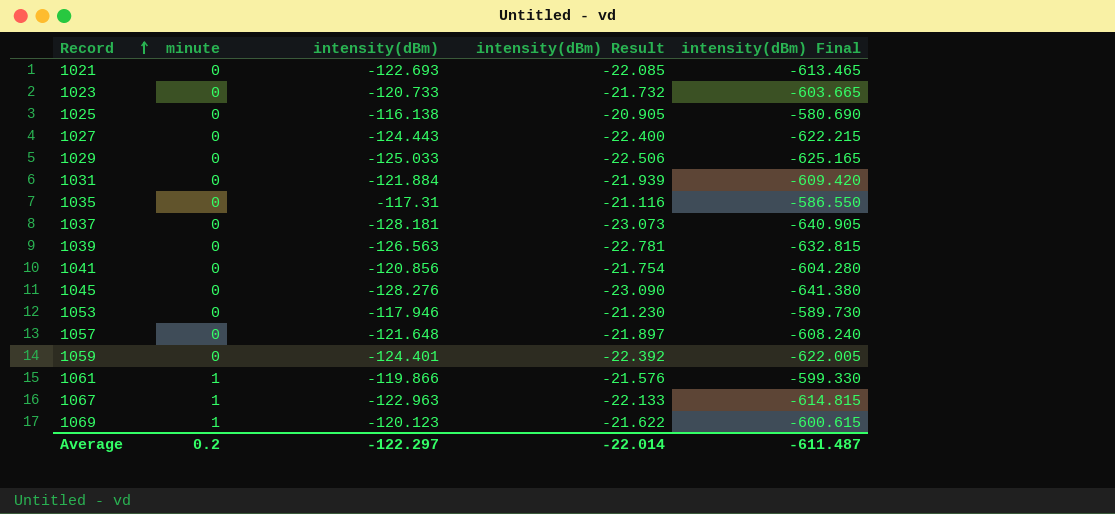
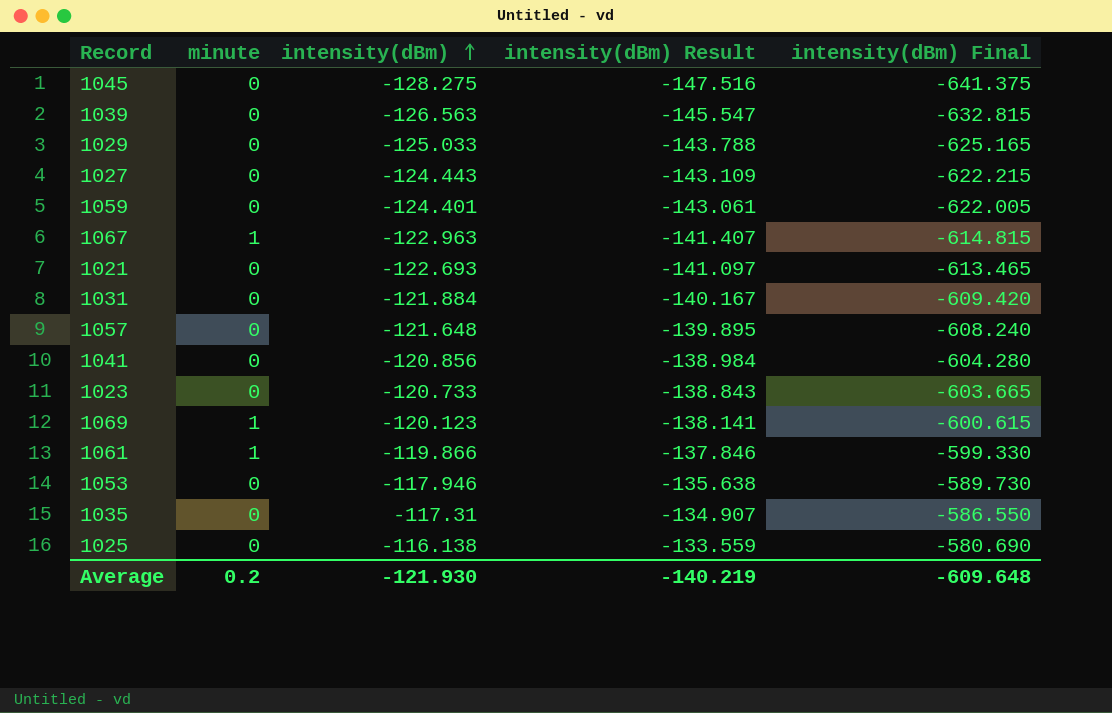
row order: Record ascending -> intensity(dBm) ascending
column intensity(dBm) Result | formula: [intensity(dBm)] * 0.18 -> [intensity(dBm)] * 1.15
row 1037: 0 | -128.181 | -23.073 | -640.905 -> none
1045 | intensity(dBm): -128.276 -> -128.275
1045 | intensity(dBm) Final: -641.380 -> -641.375
Average | intensity(dBm): -122.297 -> -121.930
Average | intensity(dBm) Result: -22.014 -> -140.219
Average | intensity(dBm) Final: -611.487 -> -609.648

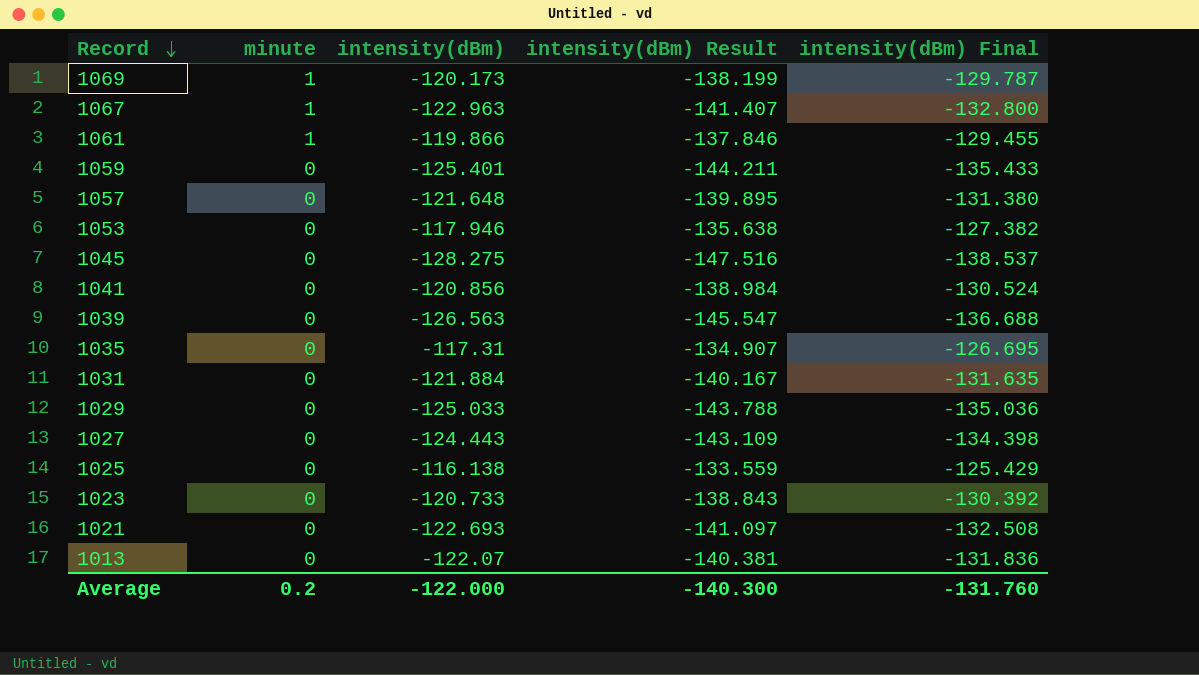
row order: intensity(dBm) ascending -> Record descending
column intensity(dBm) Final | formula: [intensity(dBm)] * 5 -> [intensity(dBm)] * 1.08
1069 | intensity(dBm): -120.123 -> -120.173
1069 | intensity(dBm) Result: -138.141 -> -138.199
1059 | intensity(dBm): -124.401 -> -125.401
1059 | intensity(dBm) Result: -143.061 -> -144.211
row 1013: none -> 0 | -122.07 | -140.381 | -131.836
Average | intensity(dBm): -121.930 -> -122.000
Average | intensity(dBm) Result: -140.219 -> -140.300
Average | intensity(dBm) Final: -609.648 -> -131.760

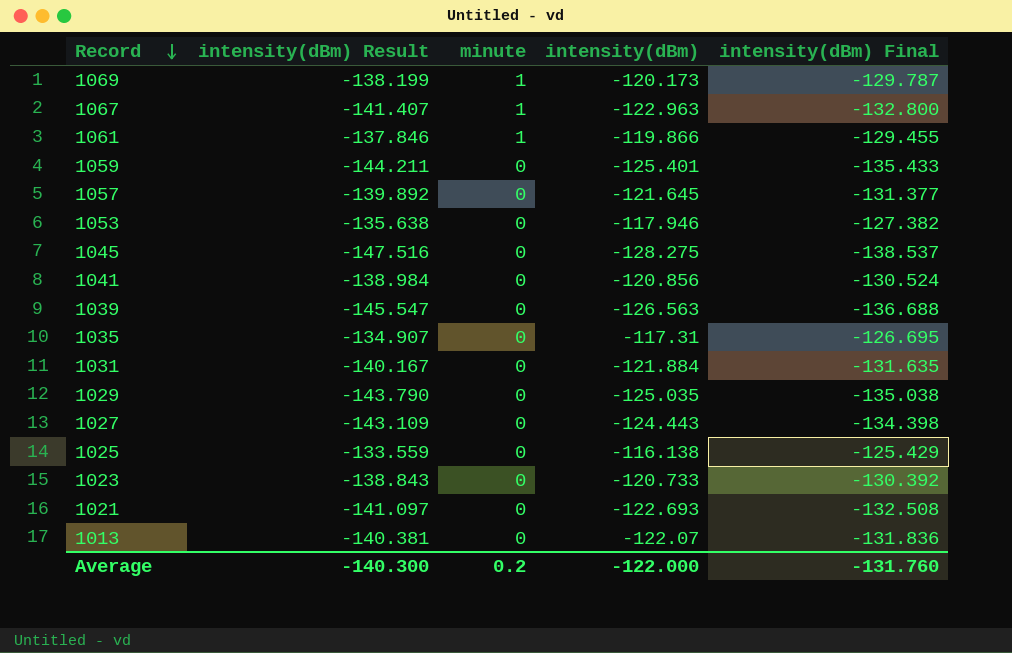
column intensity(dBm) Result | position: 4 -> 2
1057 | intensity(dBm) Result: -139.895 -> -139.892
1057 | intensity(dBm): -121.648 -> -121.645
1057 | intensity(dBm) Final: -131.380 -> -131.377
1029 | intensity(dBm) Result: -143.788 -> -143.790
1029 | intensity(dBm): -125.033 -> -125.035
1029 | intensity(dBm) Final: -135.036 -> -135.038

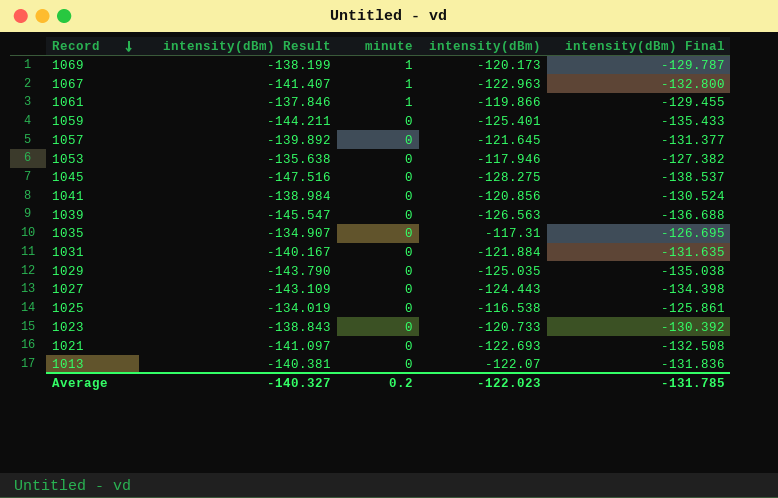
1025 | intensity(dBm) Result: -133.559 -> -134.019
1025 | intensity(dBm): -116.138 -> -116.538
1025 | intensity(dBm) Final: -125.429 -> -125.861
Average | intensity(dBm) Result: -140.300 -> -140.327
Average | intensity(dBm): -122.000 -> -122.023
Average | intensity(dBm) Final: -131.760 -> -131.785

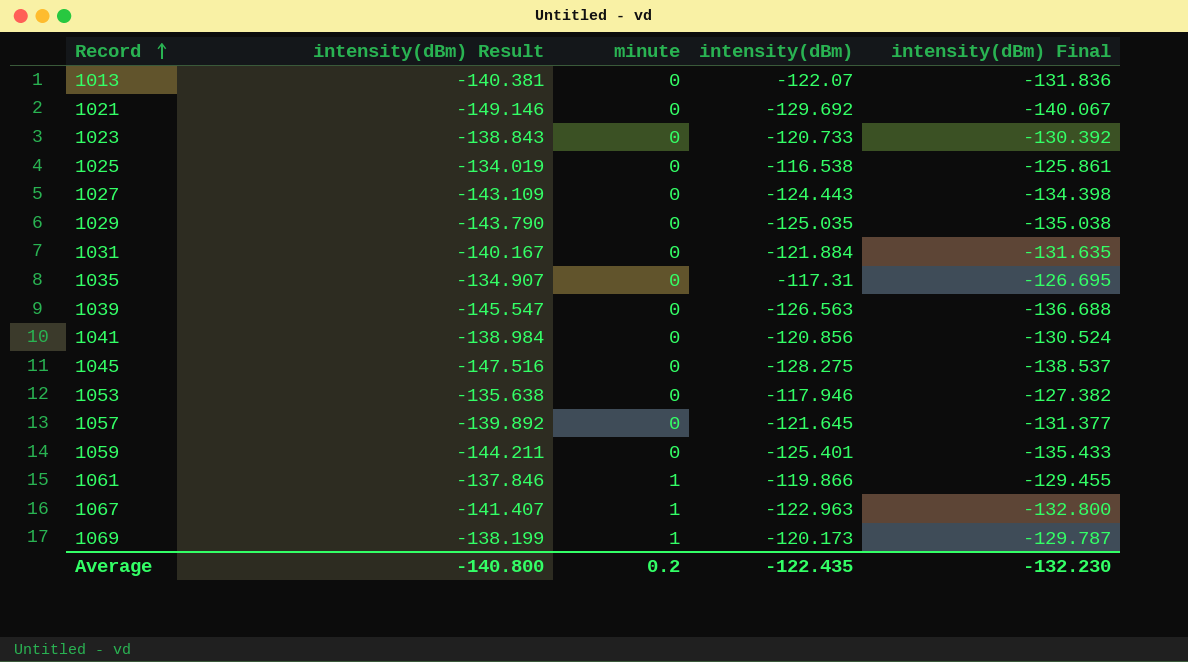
row order: Record descending -> Record ascending
1021 | intensity(dBm) Result: -141.097 -> -149.146
1021 | intensity(dBm): -122.693 -> -129.692
1021 | intensity(dBm) Final: -132.508 -> -140.067
Average | intensity(dBm) Result: -140.327 -> -140.800
Average | intensity(dBm): -122.023 -> -122.435
Average | intensity(dBm) Final: -131.785 -> -132.230

